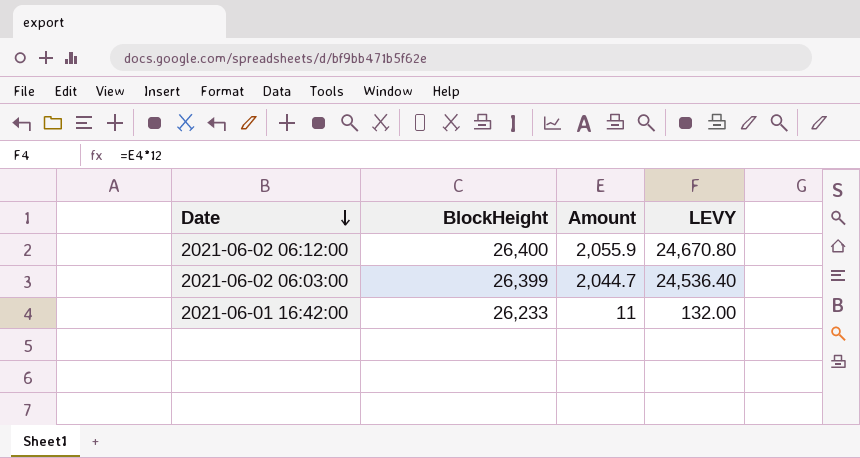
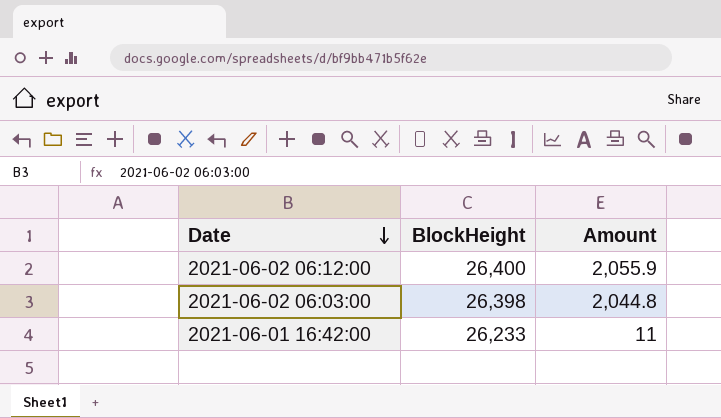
column LEVY | formula: [Amount] * 12 -> none
2021-06-02 06:03:00 | BlockHeight: 26,399 -> 26,398
2021-06-02 06:03:00 | Amount: 2,044.7 -> 2,044.8

